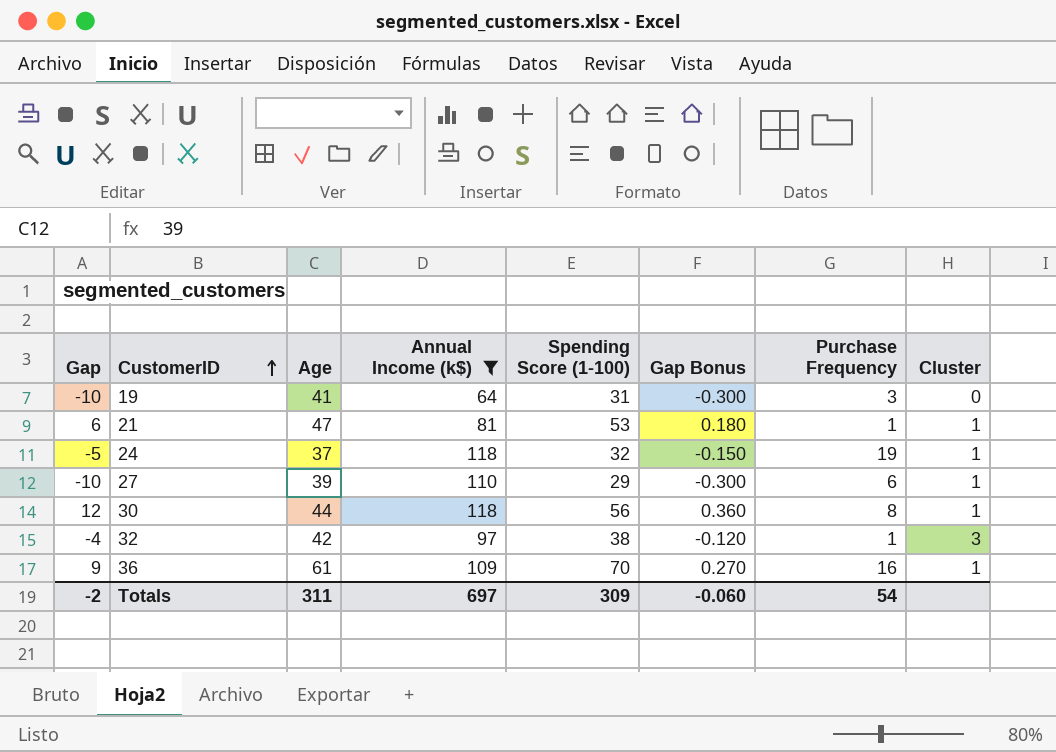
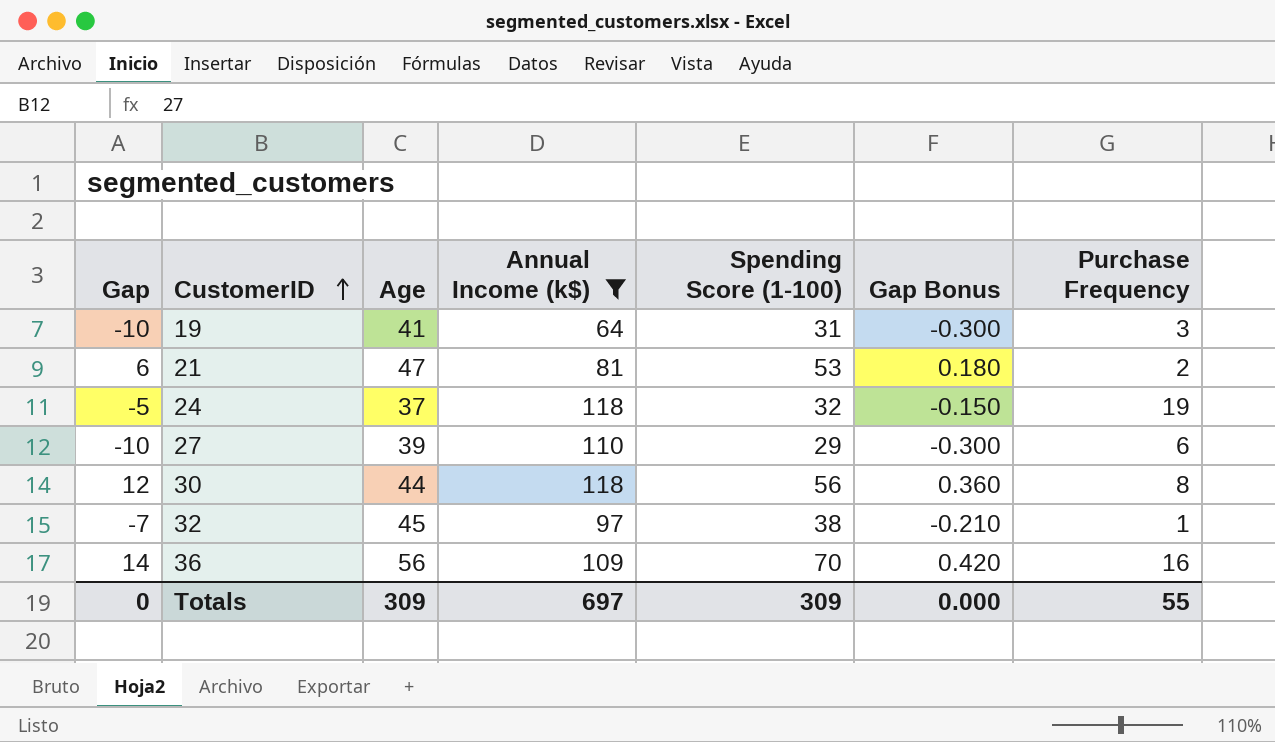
column Cluster | position: 8 -> none
21 | Purchase Frequency: 1 -> 2
32 | Gap: -4 -> -7
32 | Age: 42 -> 45
32 | Gap Bonus: -0.120 -> -0.210
36 | Gap: 9 -> 14
36 | Age: 61 -> 56
36 | Gap Bonus: 0.270 -> 0.420
Totals | Gap: -2 -> 0
Totals | Age: 311 -> 309
Totals | Gap Bonus: -0.060 -> 0.000
Totals | Purchase Frequency: 54 -> 55

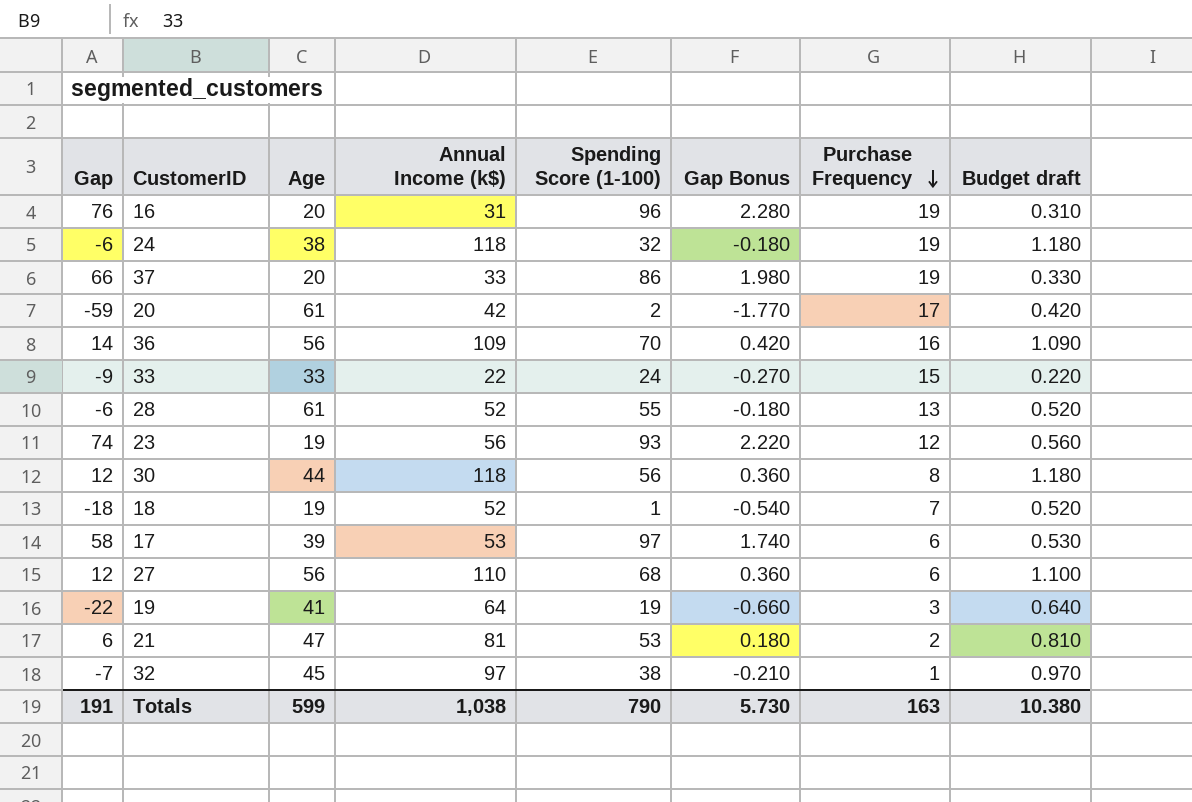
filter: Annual Income (k$) >= 64 -> none
row order: CustomerID ascending -> Purchase Frequency descending
column Budget draft | formula: none -> [Annual Income (k$)] * 0.01
24 | Gap: -5 -> -6
24 | Age: 37 -> 38
24 | Gap Bonus: -0.150 -> -0.180
27 | Gap: -10 -> 12
27 | Age: 39 -> 56
27 | Spending Score (1-100): 29 -> 68
27 | Gap Bonus: -0.300 -> 0.360
19 | Gap: -10 -> -22
19 | Spending Score (1-100): 31 -> 19
19 | Gap Bonus: -0.300 -> -0.660
Totals | Gap: 0 -> 191
Totals | Age: 309 -> 599
Totals | Annual Income (k$): 697 -> 1,038
Totals | Spending Score (1-100): 309 -> 790
Totals | Gap Bonus: 0.000 -> 5.730
Totals | Purchase Frequency: 55 -> 163

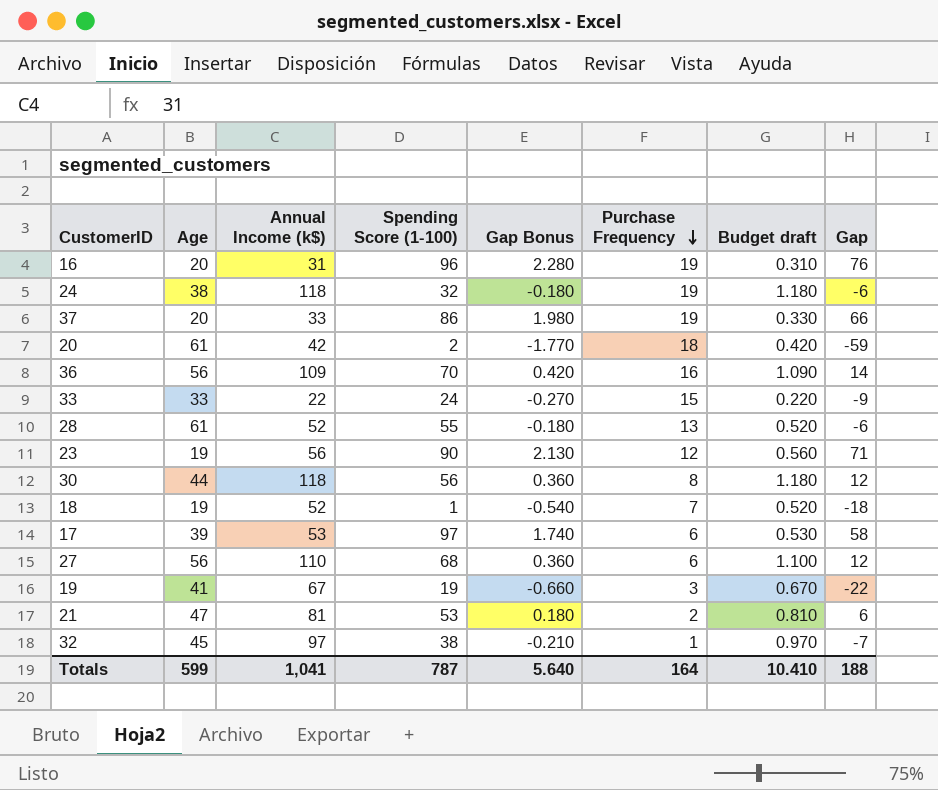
column Gap | position: 1 -> 8
20 | Purchase Frequency: 17 -> 18
23 | Spending Score (1-100): 93 -> 90
23 | Gap Bonus: 2.220 -> 2.130
23 | Gap: 74 -> 71
19 | Annual Income (k$): 64 -> 67
19 | Budget draft: 0.640 -> 0.670
Totals | Annual Income (k$): 1,038 -> 1,041
Totals | Spending Score (1-100): 790 -> 787
Totals | Gap Bonus: 5.730 -> 5.640
Totals | Purchase Frequency: 163 -> 164
Totals | Budget draft: 10.380 -> 10.410
Totals | Gap: 191 -> 188

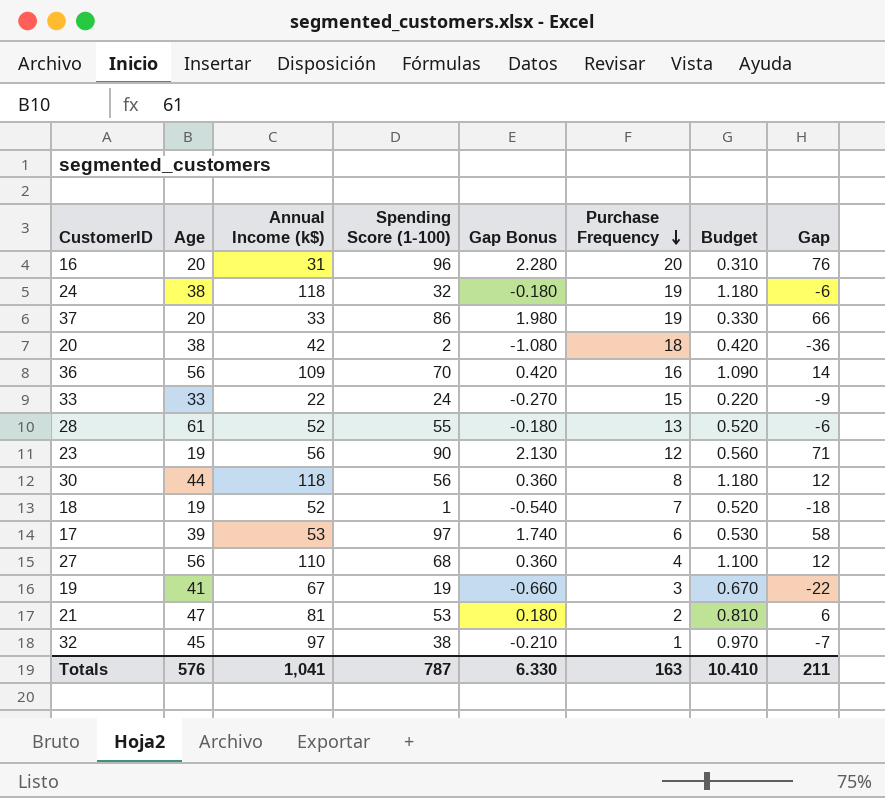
column name: Budget draft -> Budget
16 | Purchase Frequency: 19 -> 20
20 | Age: 61 -> 38
20 | Gap Bonus: -1.770 -> -1.080
20 | Gap: -59 -> -36
27 | Purchase Frequency: 6 -> 4
Totals | Age: 599 -> 576
Totals | Gap Bonus: 5.640 -> 6.330
Totals | Purchase Frequency: 164 -> 163
Totals | Gap: 188 -> 211

